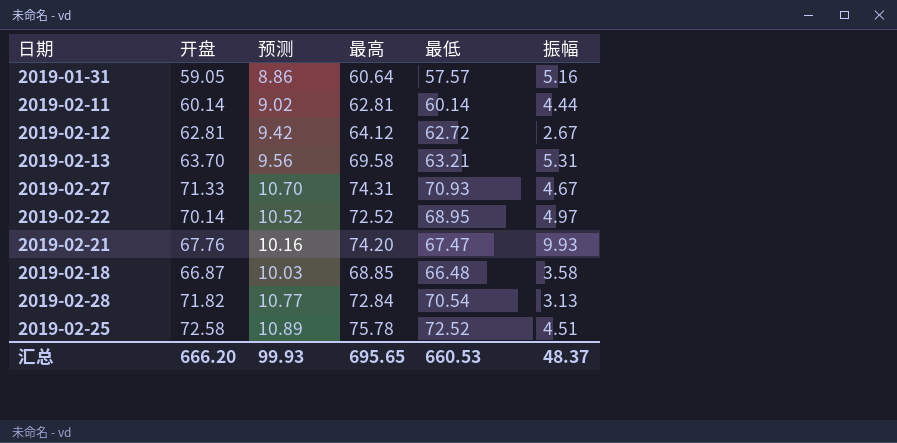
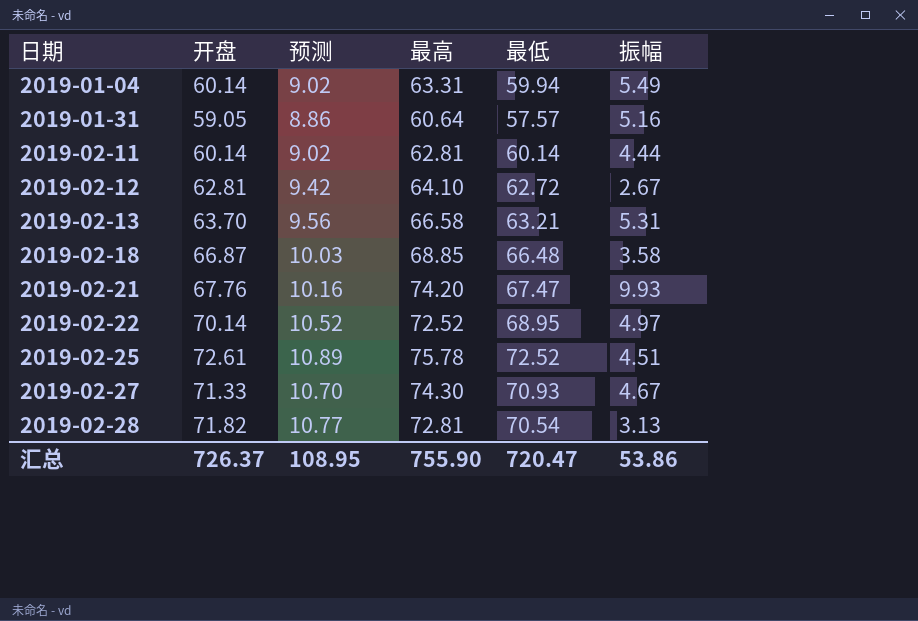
row order: none -> 日期 ascending
row 2019-01-04: none -> 60.14 | 9.02 | 63.31 | 59.94 | 5.49
2019-02-12 | 最高: 64.12 -> 64.10
2019-02-13 | 最高: 69.58 -> 66.58
2019-02-25 | 开盘: 72.58 -> 72.61
2019-02-27 | 最高: 74.31 -> 74.30
2019-02-28 | 最高: 72.84 -> 72.81
汇总 | 开盘: 666.20 -> 726.37
汇总 | 预测: 99.93 -> 108.95
汇总 | 最高: 695.65 -> 755.90
汇总 | 最低: 660.53 -> 720.47
汇总 | 振幅: 48.37 -> 53.86

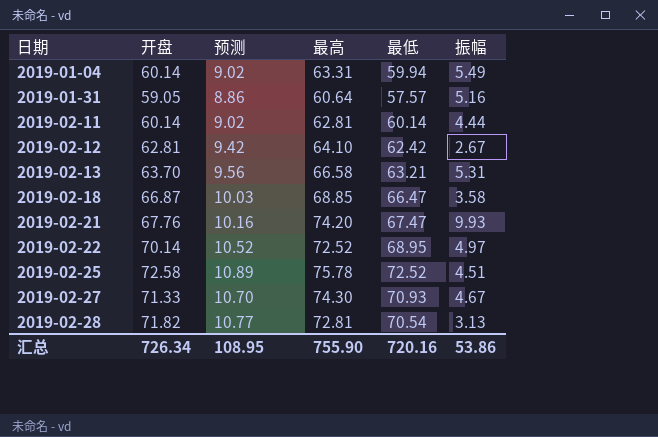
2019-02-12 | 最低: 62.72 -> 62.42
2019-02-18 | 最低: 66.48 -> 66.47
2019-02-25 | 开盘: 72.61 -> 72.58
汇总 | 开盘: 726.37 -> 726.34
汇总 | 最低: 720.47 -> 720.16

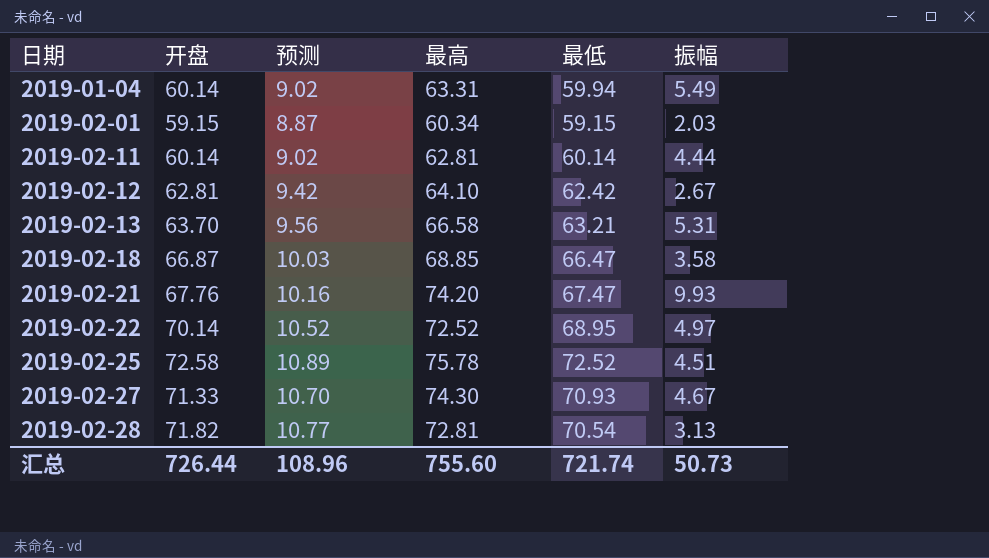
row 2019-01-31: 59.05 | 8.86 | 60.64 | 57.57 | 5.16 -> none
row 2019-02-01: none -> 59.15 | 8.87 | 60.34 | 59.15 | 2.03
汇总 | 开盘: 726.34 -> 726.44
汇总 | 预测: 108.95 -> 108.96
汇总 | 最高: 755.90 -> 755.60
汇总 | 最低: 720.16 -> 721.74
汇总 | 振幅: 53.86 -> 50.73

